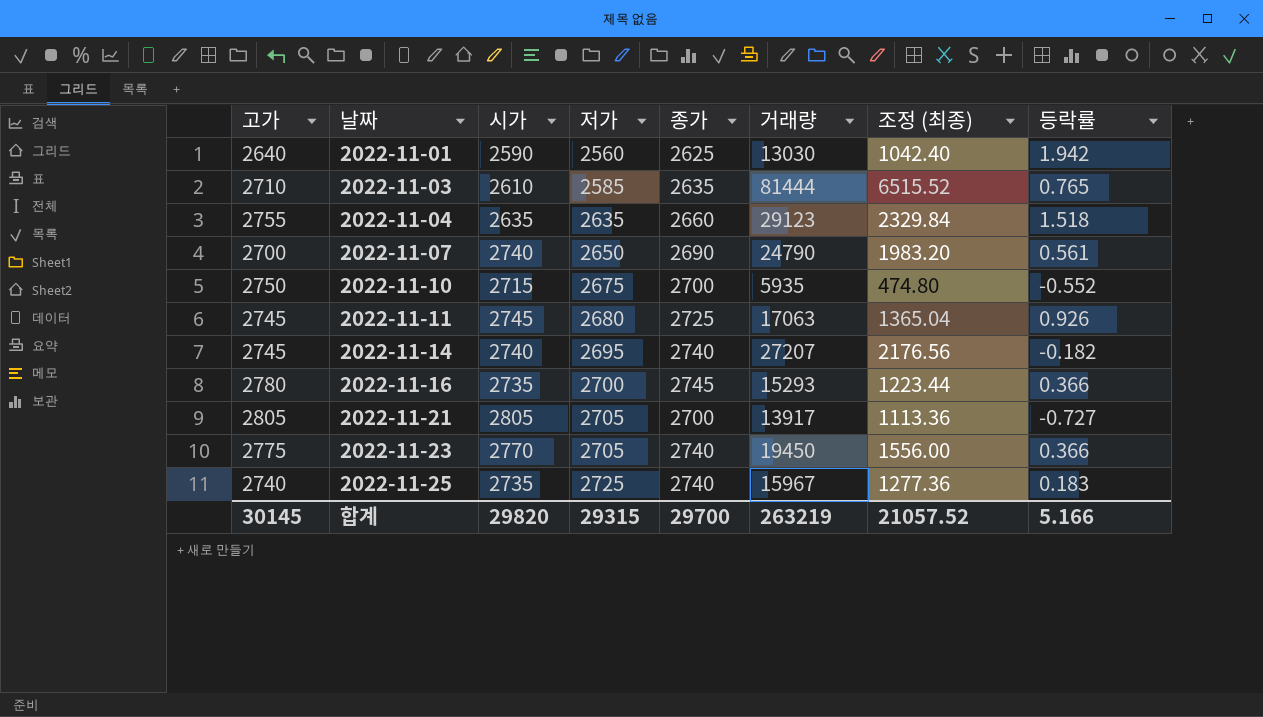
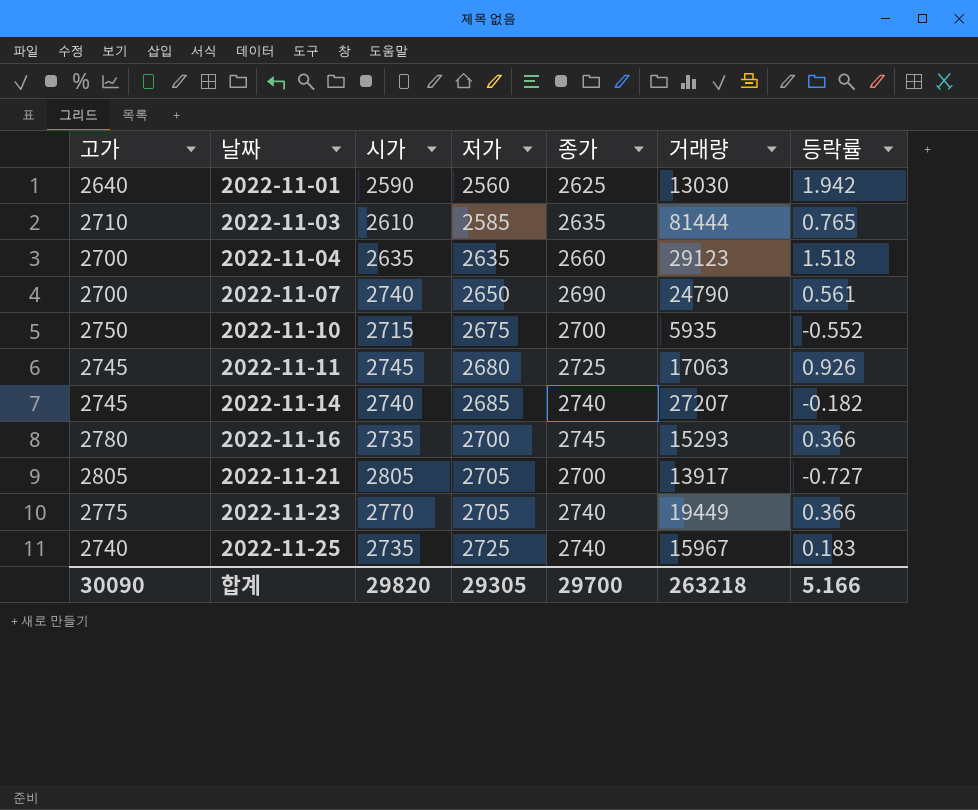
column 조정 (최종) | formula: [거래량] * 0.08 -> none
2022-11-04 | 고가: 2755 -> 2700
2022-11-14 | 저가: 2695 -> 2685
2022-11-23 | 거래량: 19450 -> 19449
합계 | 고가: 30145 -> 30090
합계 | 저가: 29315 -> 29305
합계 | 거래량: 263219 -> 263218

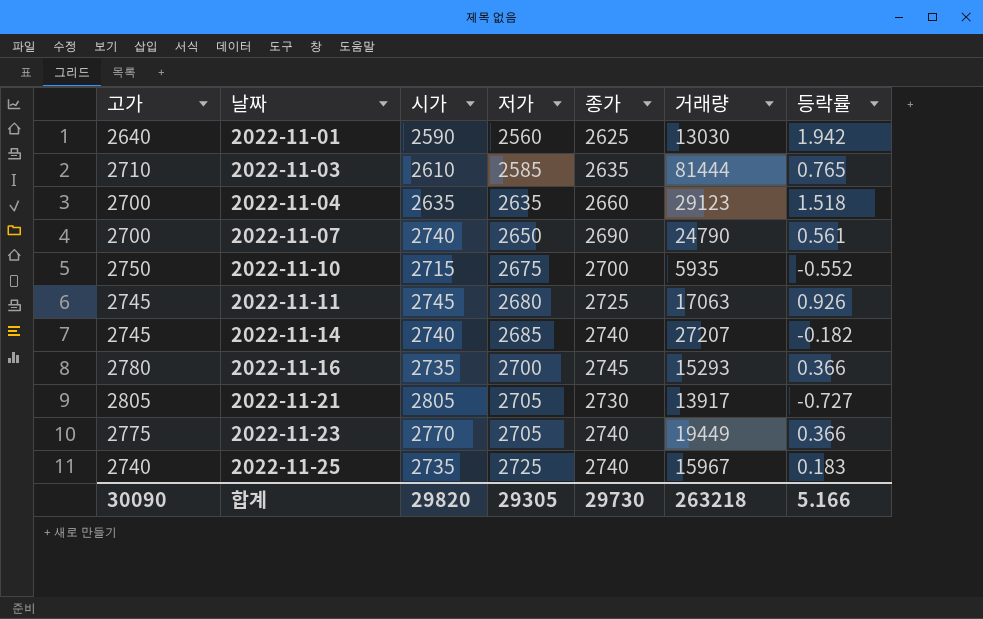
2022-11-21 | 종가: 2700 -> 2730
합계 | 종가: 29700 -> 29730

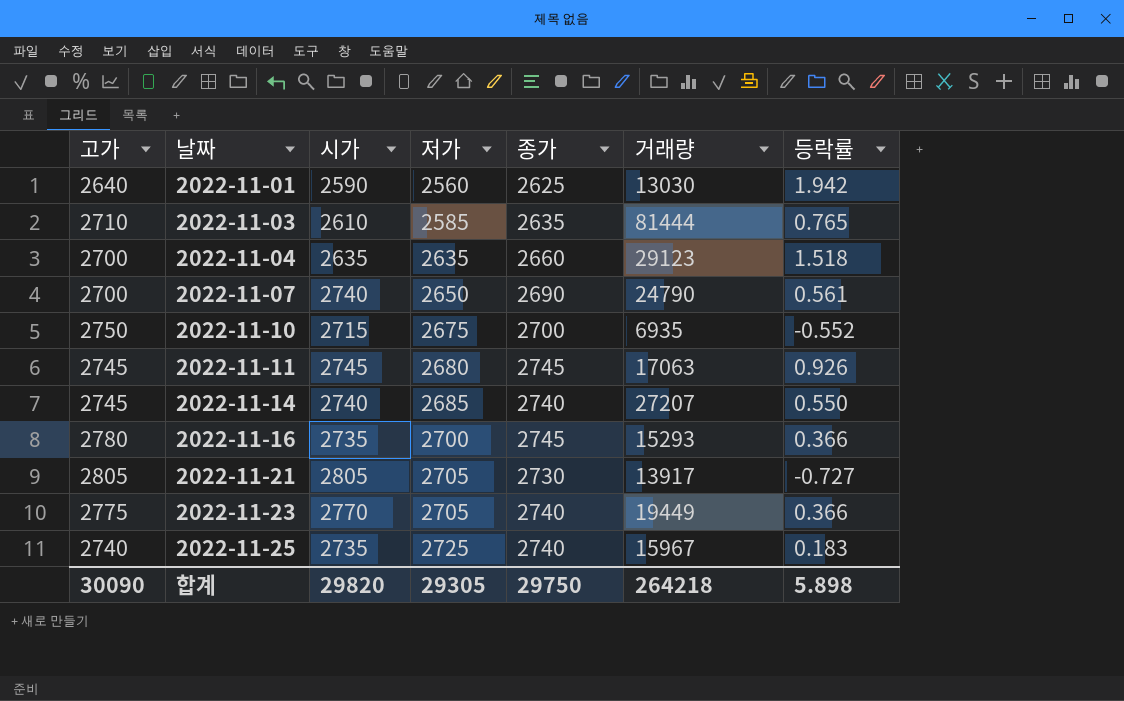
2022-11-10 | 거래량: 5935 -> 6935
2022-11-11 | 종가: 2725 -> 2745
2022-11-14 | 등락률: -0.182 -> 0.550
합계 | 종가: 29730 -> 29750
합계 | 거래량: 263218 -> 264218
합계 | 등락률: 5.166 -> 5.898

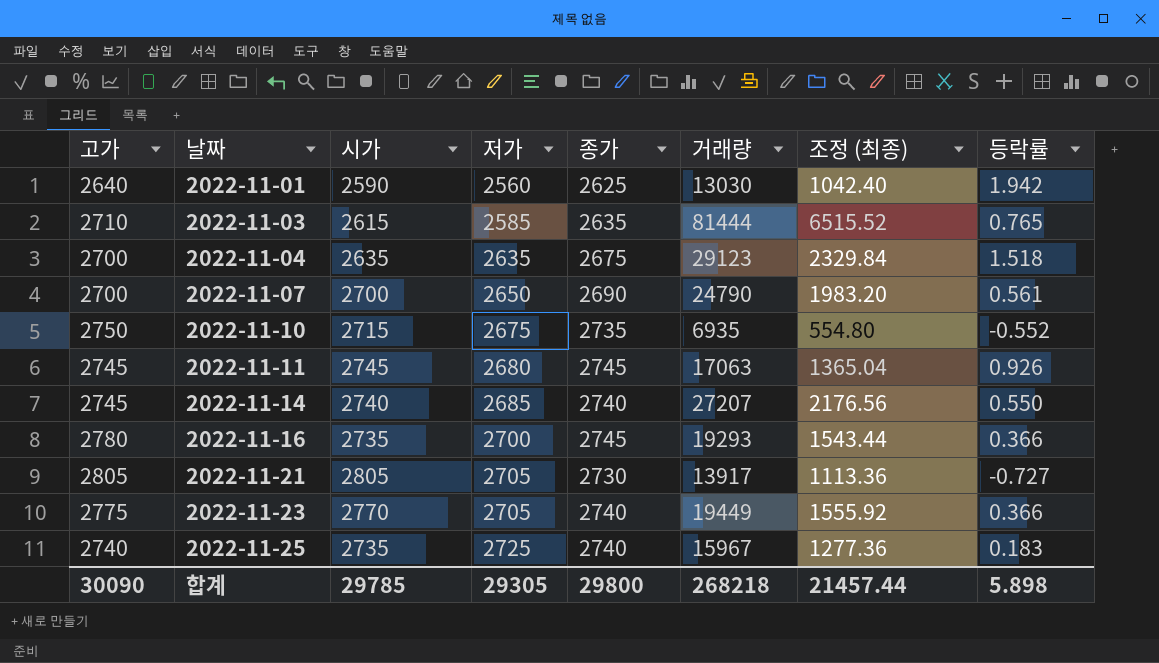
column 조정 (최종) | formula: none -> [거래량] * 0.08
2022-11-03 | 시가: 2610 -> 2615
2022-11-04 | 종가: 2660 -> 2675
2022-11-07 | 시가: 2740 -> 2700
2022-11-10 | 종가: 2700 -> 2735
2022-11-16 | 거래량: 15293 -> 19293
합계 | 시가: 29820 -> 29785
합계 | 종가: 29750 -> 29800
합계 | 거래량: 264218 -> 268218

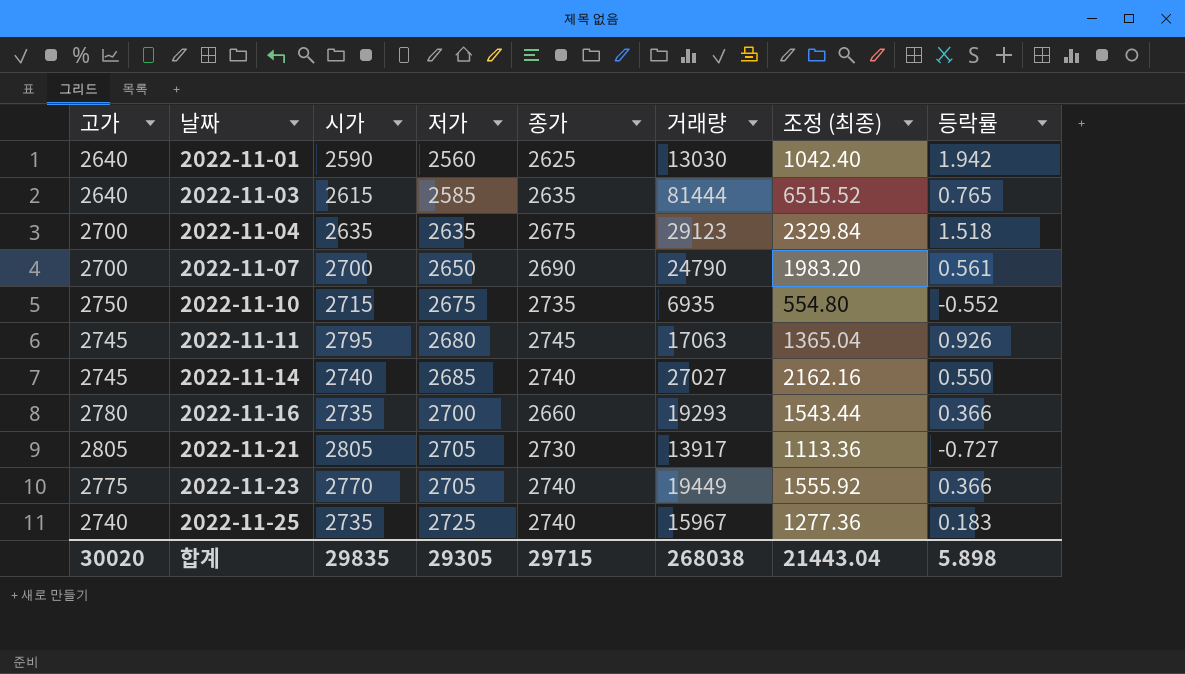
2022-11-03 | 고가: 2710 -> 2640
2022-11-11 | 시가: 2745 -> 2795
2022-11-14 | 거래량: 27207 -> 27027
2022-11-14 | 조정 (최종): 2176.56 -> 2162.16
2022-11-16 | 종가: 2745 -> 2660
합계 | 고가: 30090 -> 30020
합계 | 시가: 29785 -> 29835
합계 | 종가: 29800 -> 29715
합계 | 거래량: 268218 -> 268038
합계 | 조정 (최종): 21457.44 -> 21443.04

